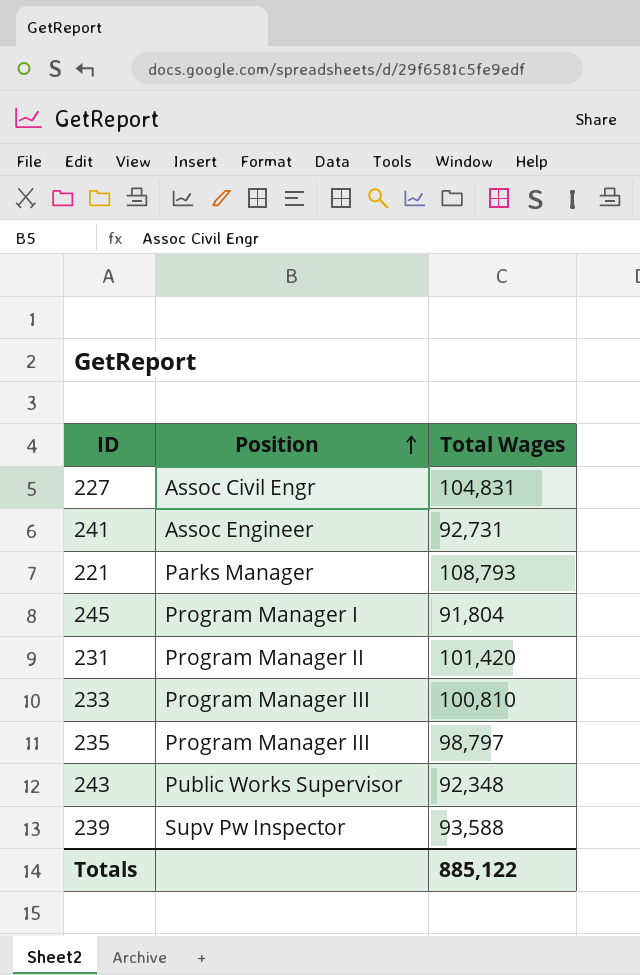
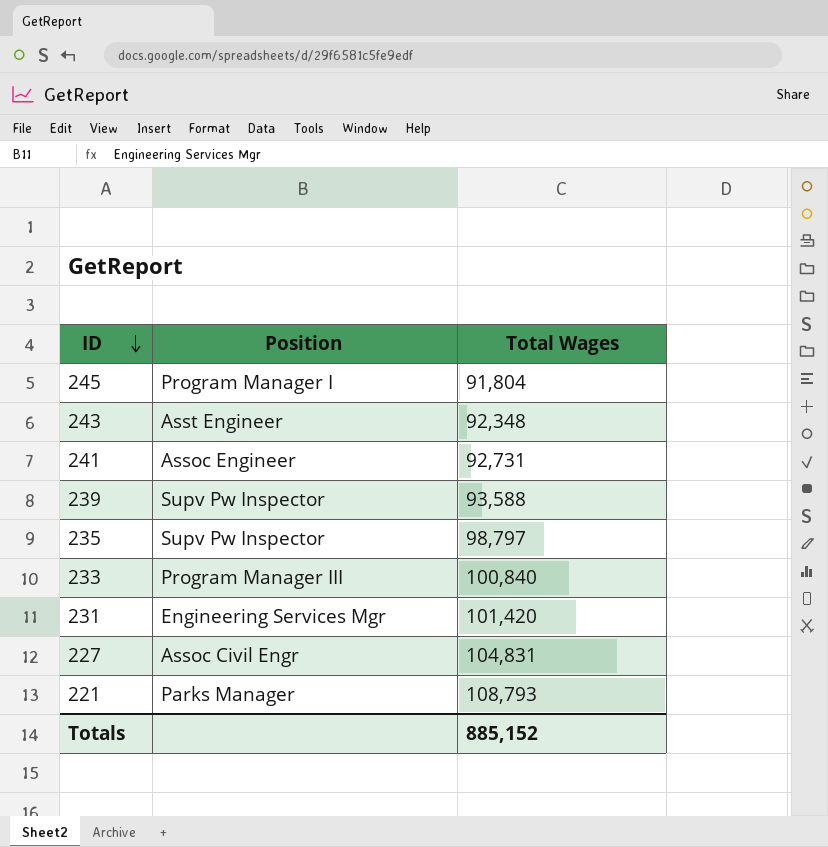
row order: Position ascending -> ID descending
243 | Position: Public Works Supervisor -> Asst Engineer
235 | Position: Program Manager III -> Supv Pw Inspector
233 | Total Wages: 100,810 -> 100,840
231 | Position: Program Manager II -> Engineering Services Mgr
Totals | Total Wages: 885,122 -> 885,152

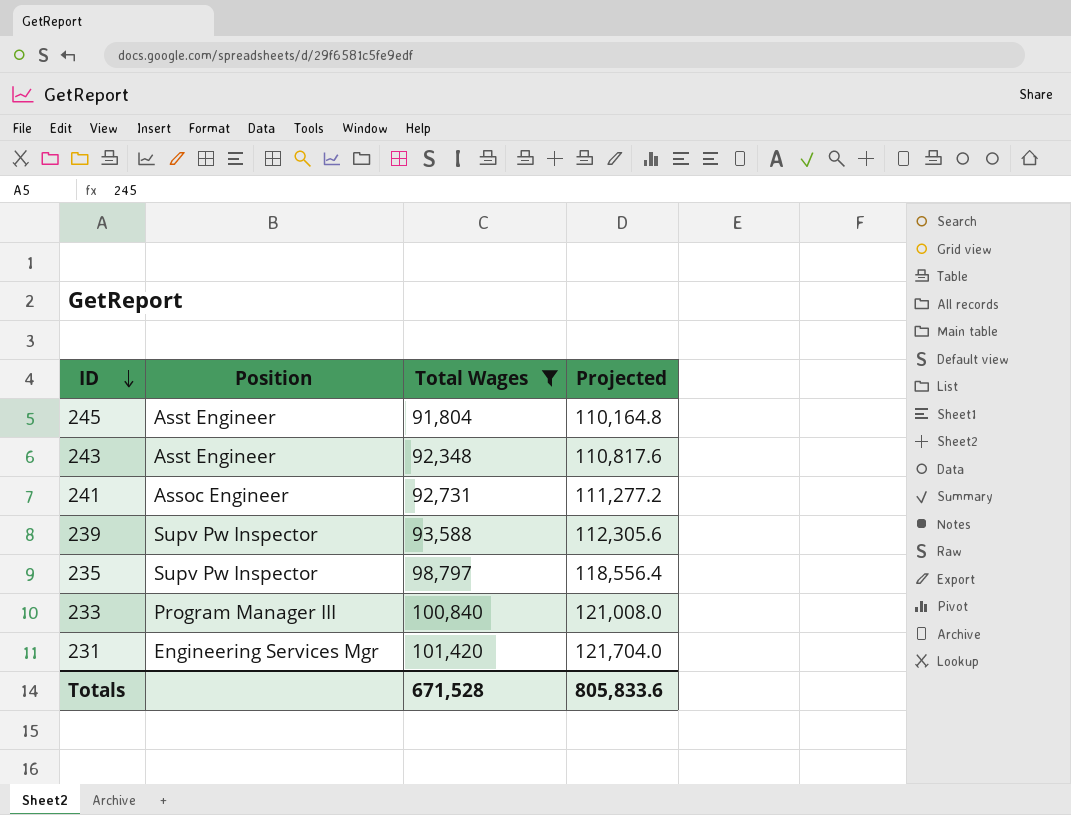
filter: none -> Total Wages <= 101,420
column Projected | formula: none -> [Total Wages] * 1.2
245 | Position: Program Manager I -> Asst Engineer
Totals | Total Wages: 885,152 -> 671,528

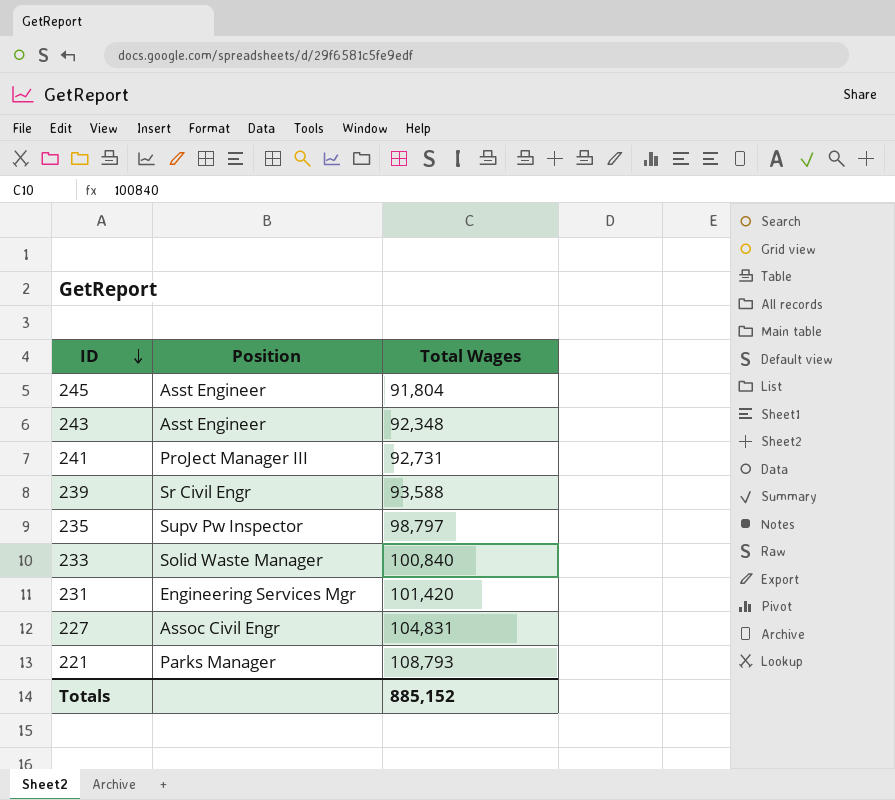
filter: Total Wages <= 101,420 -> none
column Projected | formula: [Total Wages] * 1.2 -> none
241 | Position: Assoc Engineer -> ProJect Manager III
239 | Position: Supv Pw Inspector -> Sr Civil Engr
233 | Position: Program Manager III -> Solid Waste Manager
Totals | Total Wages: 671,528 -> 885,152

